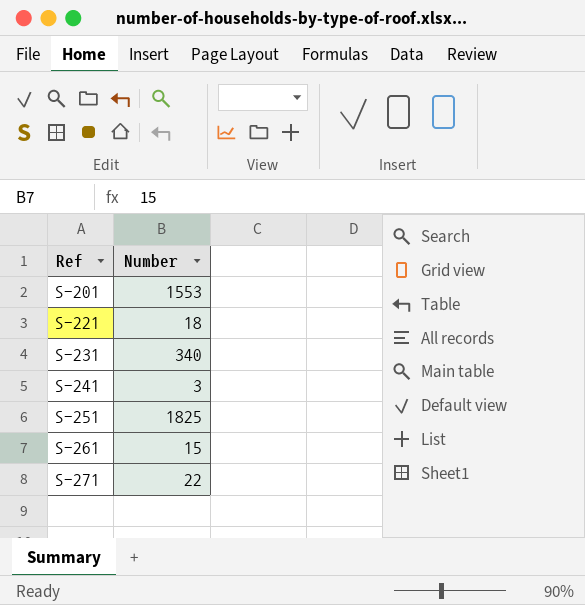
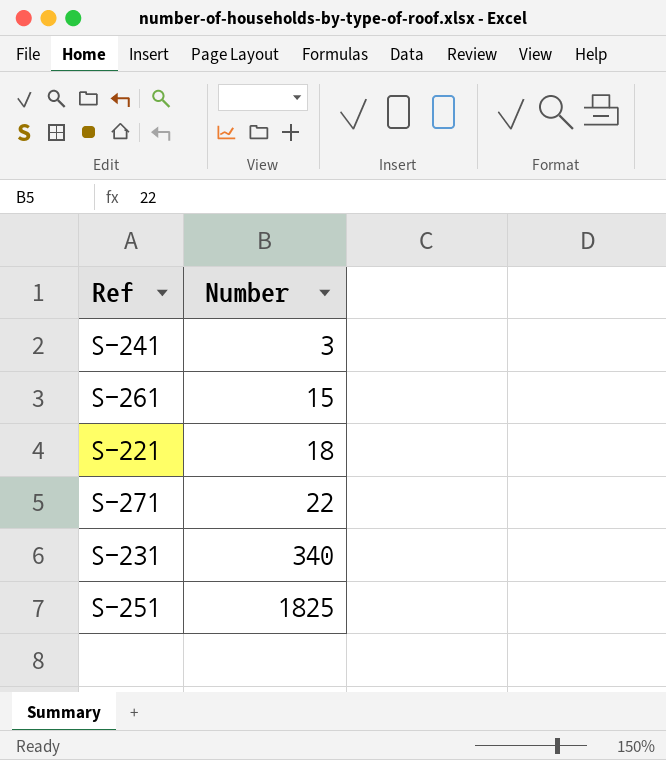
row order: Ref ascending -> Number ascending
row S-201: 1553 -> none

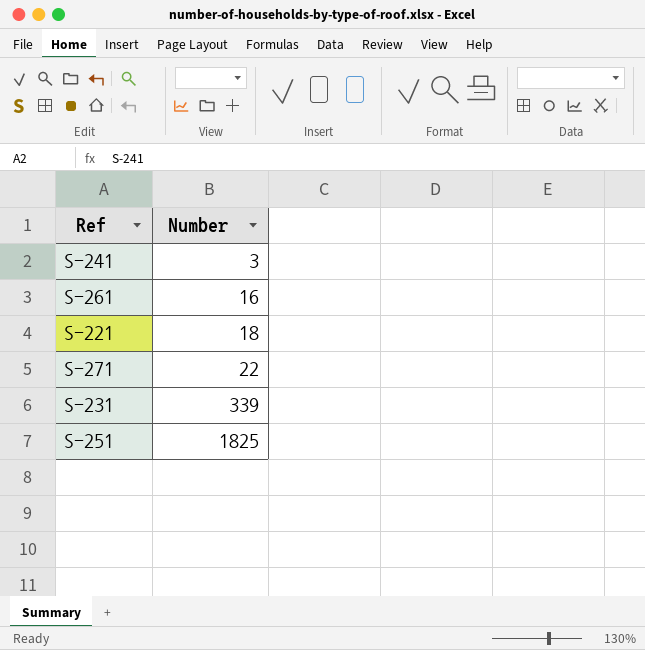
S-261 | Number: 15 -> 16
S-231 | Number: 340 -> 339

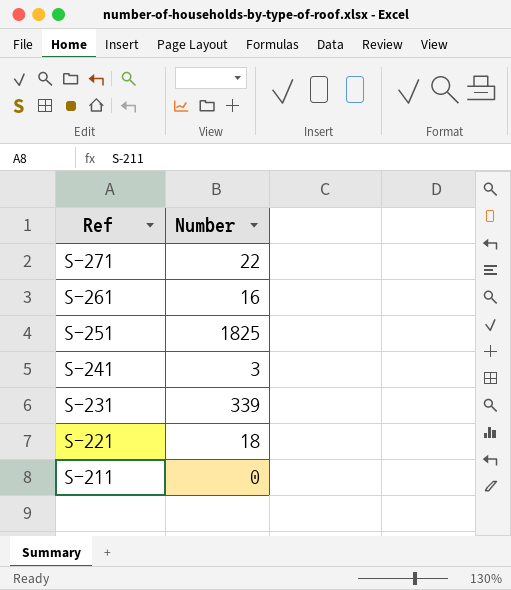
row order: Number ascending -> Ref descending
row S-211: none -> 0

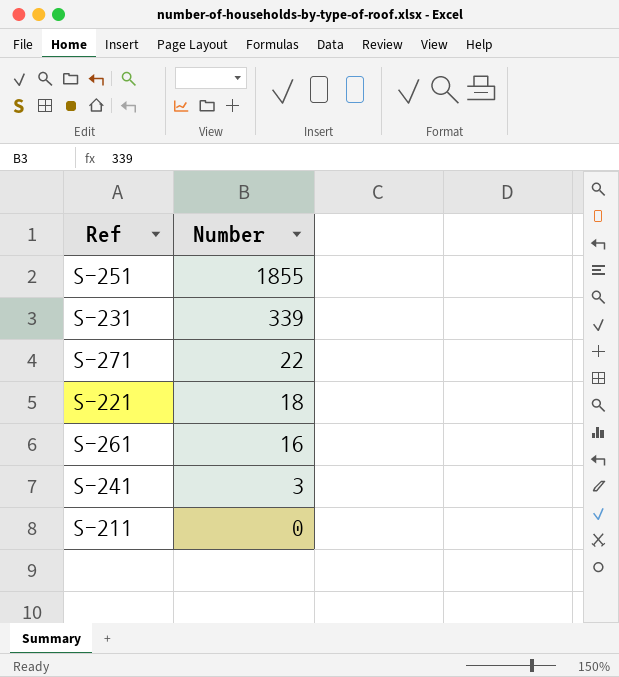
row order: Ref descending -> Number descending
S-251 | Number: 1825 -> 1855

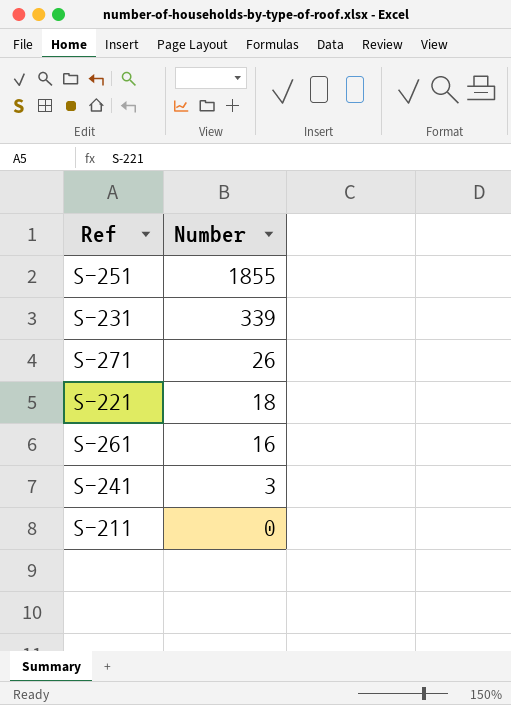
S-271 | Number: 22 -> 26

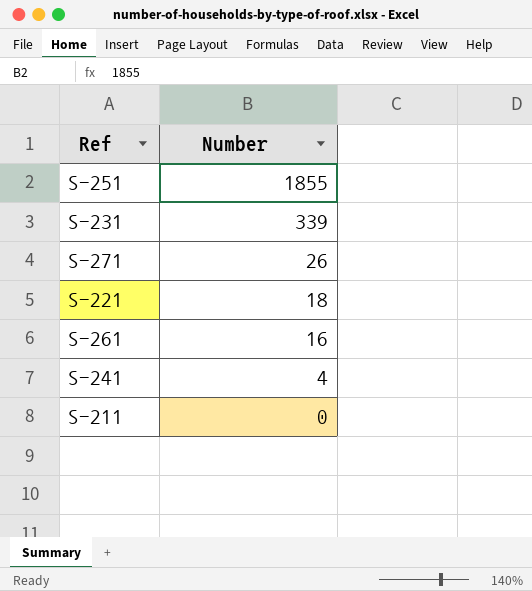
S-241 | Number: 3 -> 4

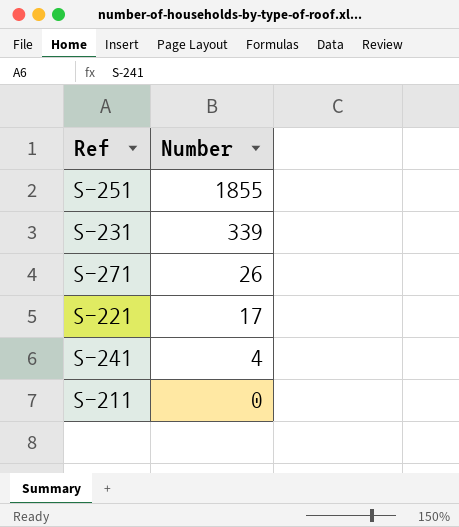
row S-261: 16 -> none
S-221 | Number: 18 -> 17

